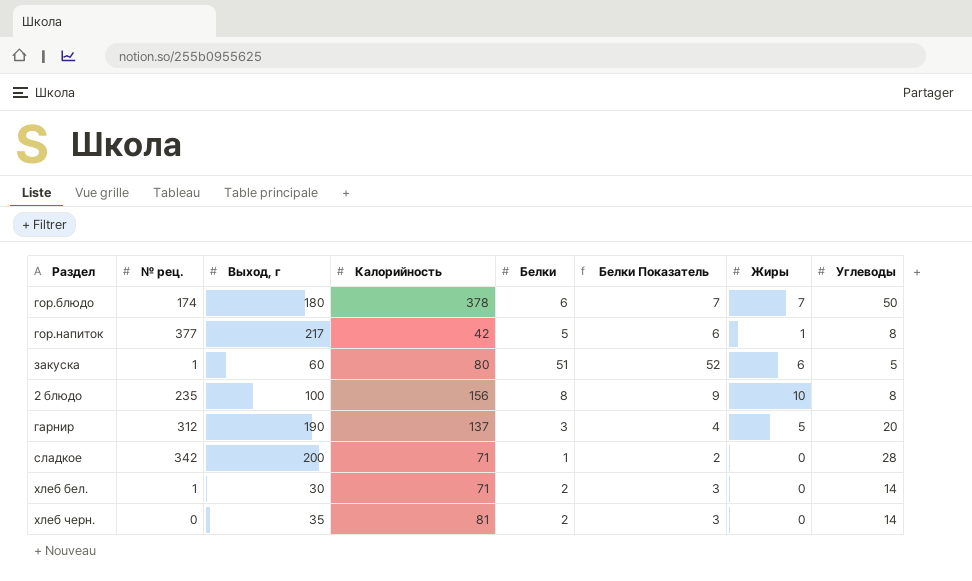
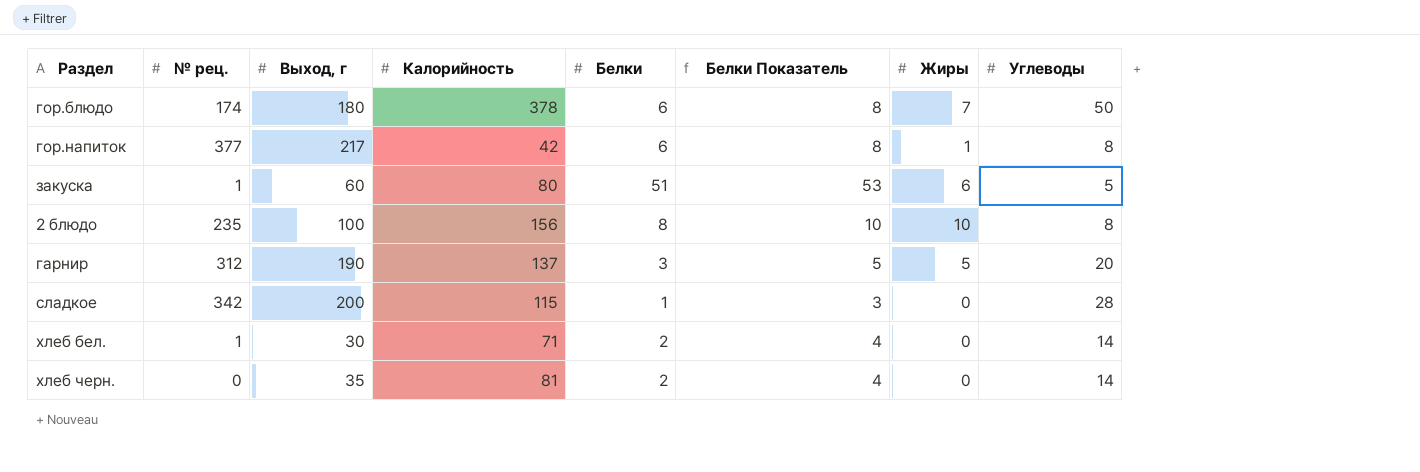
column Белки Показатель | formula: [Белки] + 1 -> [Белки] + 2
гор.напиток | Белки: 5 -> 6
сладкое | Калорийность: 71 -> 115

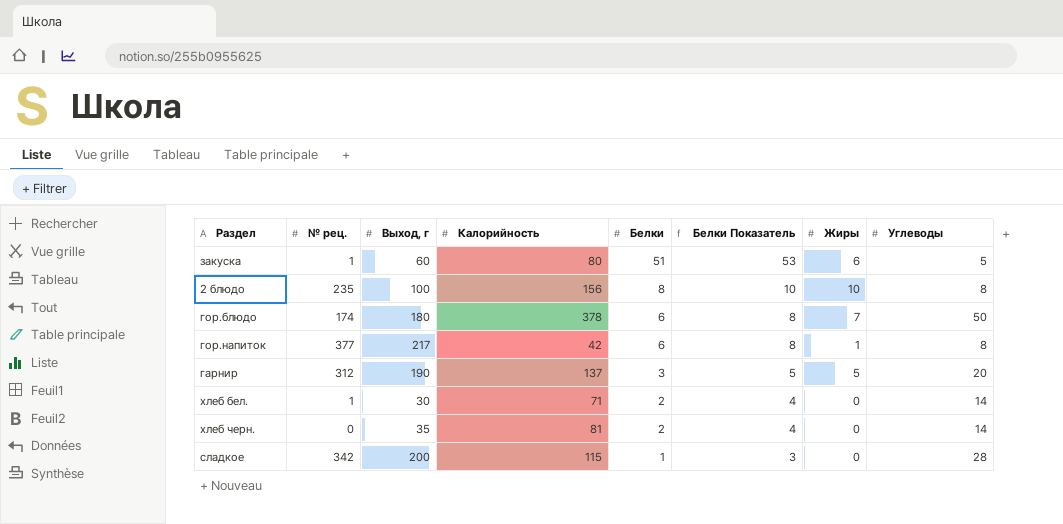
row order: none -> Белки descending

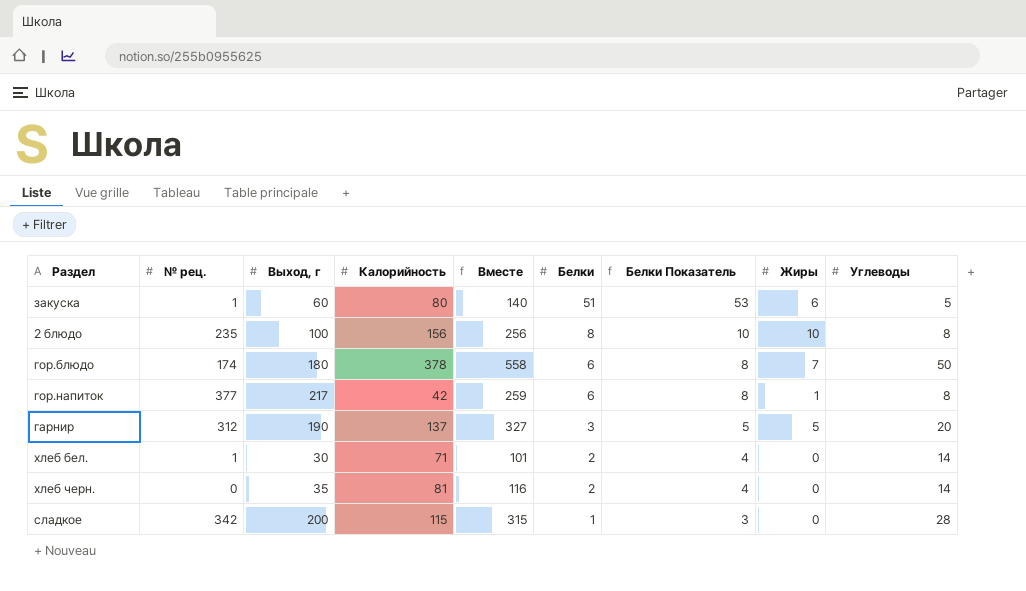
column Вместе | formula: none -> [Выход, г] + [Калорийность]

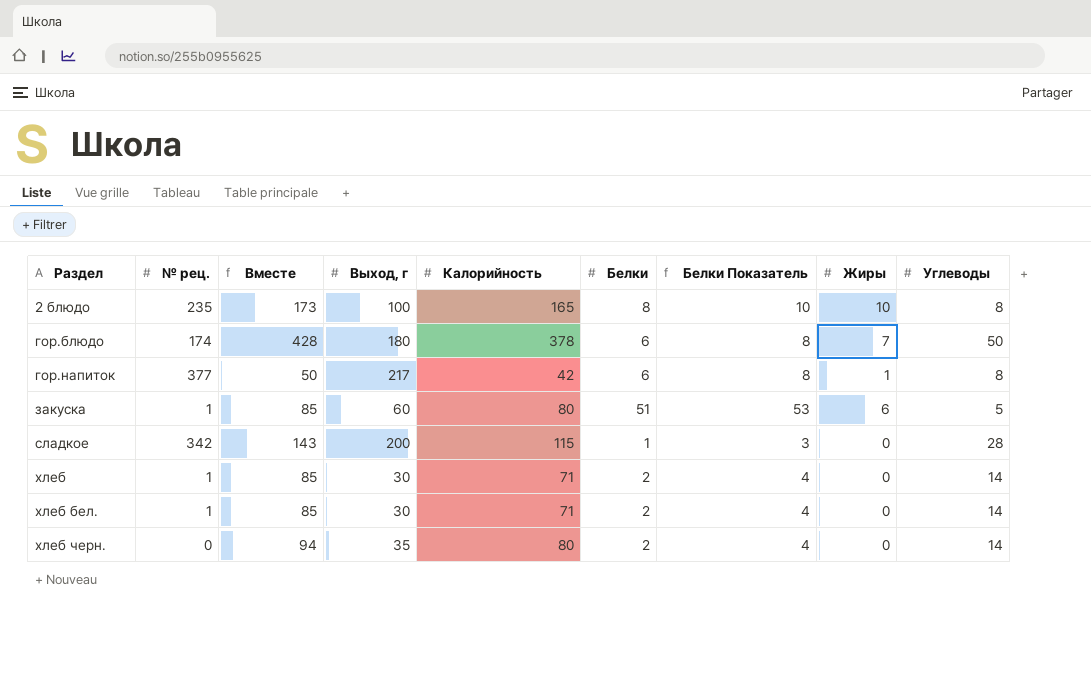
row order: Белки descending -> Раздел ascending
column Вместе | formula: [Выход, г] + [Калорийность] -> [Калорийность] + [Углеводы]
column Вместе | position: 5 -> 3
row гарнир: 312 | 190 | 137 | 327 | 3 | 5 | 5 | 20 -> none
2 блюдо | Калорийность: 156 -> 165
row хлеб: none -> 1 | 85 | 30 | 71 | 2 | 4 | 0 | 14
хлеб черн. | Калорийность: 81 -> 80

